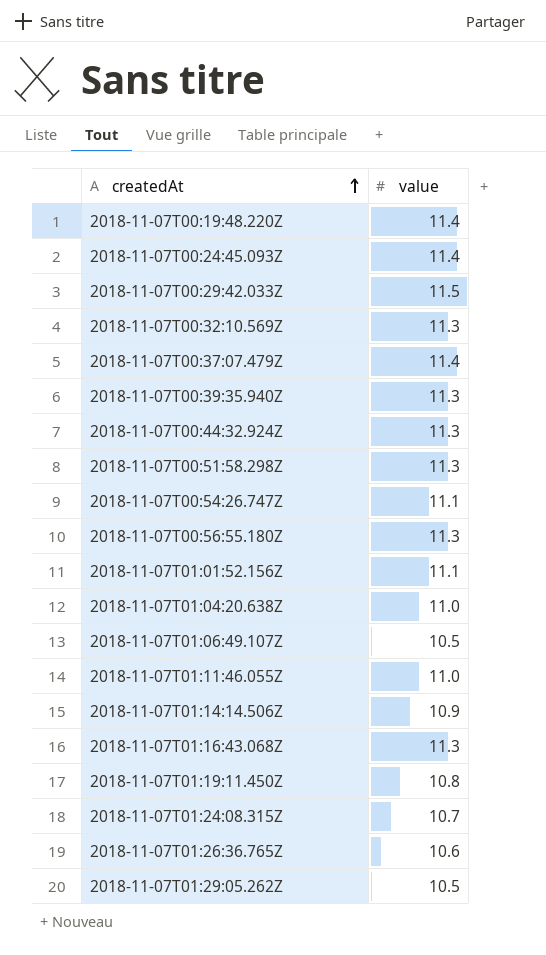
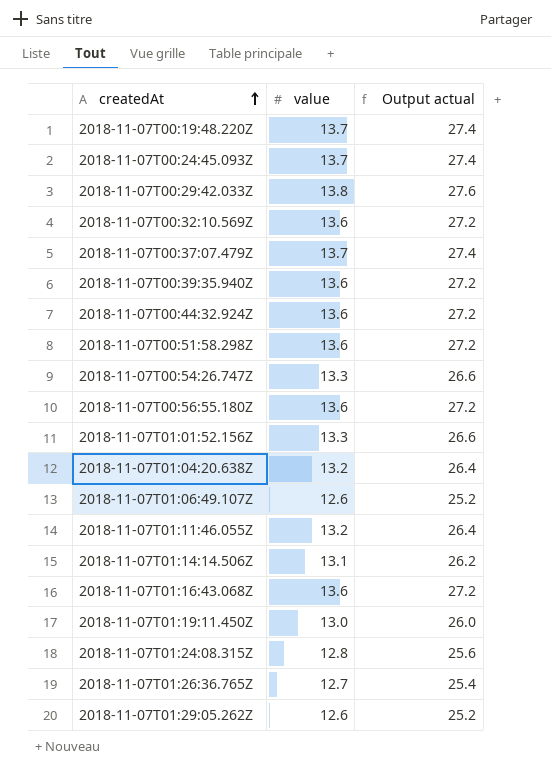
column Output actual | formula: none -> [value] * 2
2018-11-07T00:19:48.220Z | value: 11.4 -> 13.7
2018-11-07T00:24:45.093Z | value: 11.4 -> 13.7
2018-11-07T00:29:42.033Z | value: 11.5 -> 13.8
2018-11-07T00:32:10.569Z | value: 11.3 -> 13.6
2018-11-07T00:37:07.479Z | value: 11.4 -> 13.7
2018-11-07T00:39:35.940Z | value: 11.3 -> 13.6
2018-11-07T00:44:32.924Z | value: 11.3 -> 13.6
2018-11-07T00:51:58.298Z | value: 11.3 -> 13.6
2018-11-07T00:54:26.747Z | value: 11.1 -> 13.3
2018-11-07T00:56:55.180Z | value: 11.3 -> 13.6
2018-11-07T01:01:52.156Z | value: 11.1 -> 13.3
2018-11-07T01:04:20.638Z | value: 11.0 -> 13.2
2018-11-07T01:06:49.107Z | value: 10.5 -> 12.6
2018-11-07T01:11:46.055Z | value: 11.0 -> 13.2
2018-11-07T01:14:14.506Z | value: 10.9 -> 13.1
2018-11-07T01:16:43.068Z | value: 11.3 -> 13.6
2018-11-07T01:19:11.450Z | value: 10.8 -> 13.0
2018-11-07T01:24:08.315Z | value: 10.7 -> 12.8
2018-11-07T01:26:36.765Z | value: 10.6 -> 12.7
2018-11-07T01:29:05.262Z | value: 10.5 -> 12.6

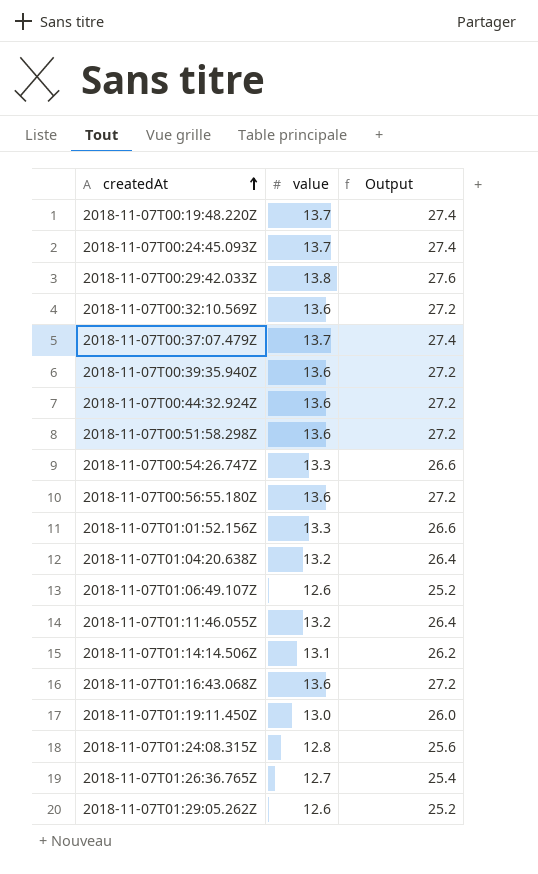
column name: Output actual -> Output

